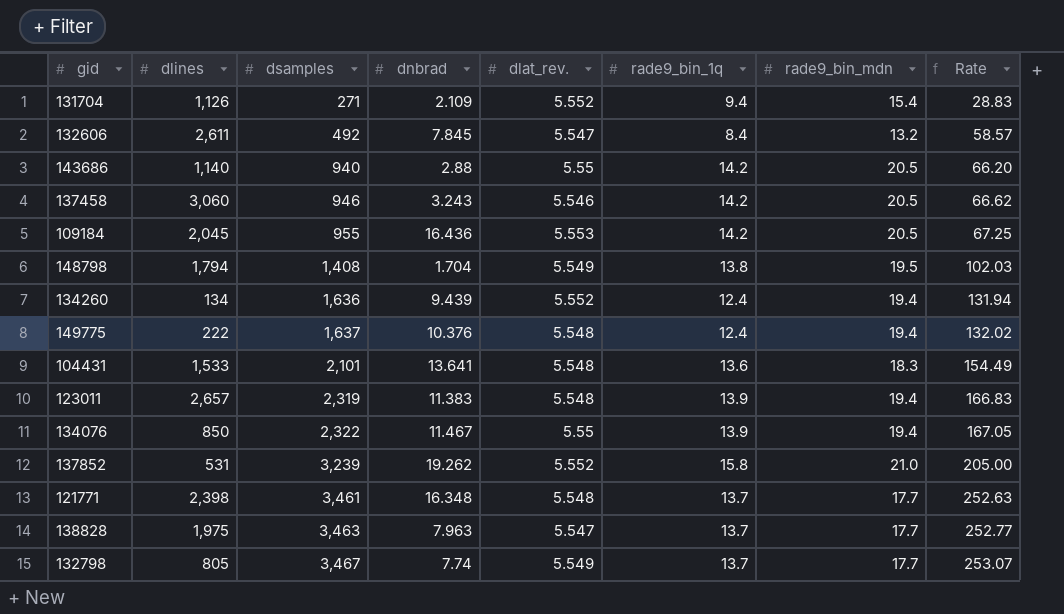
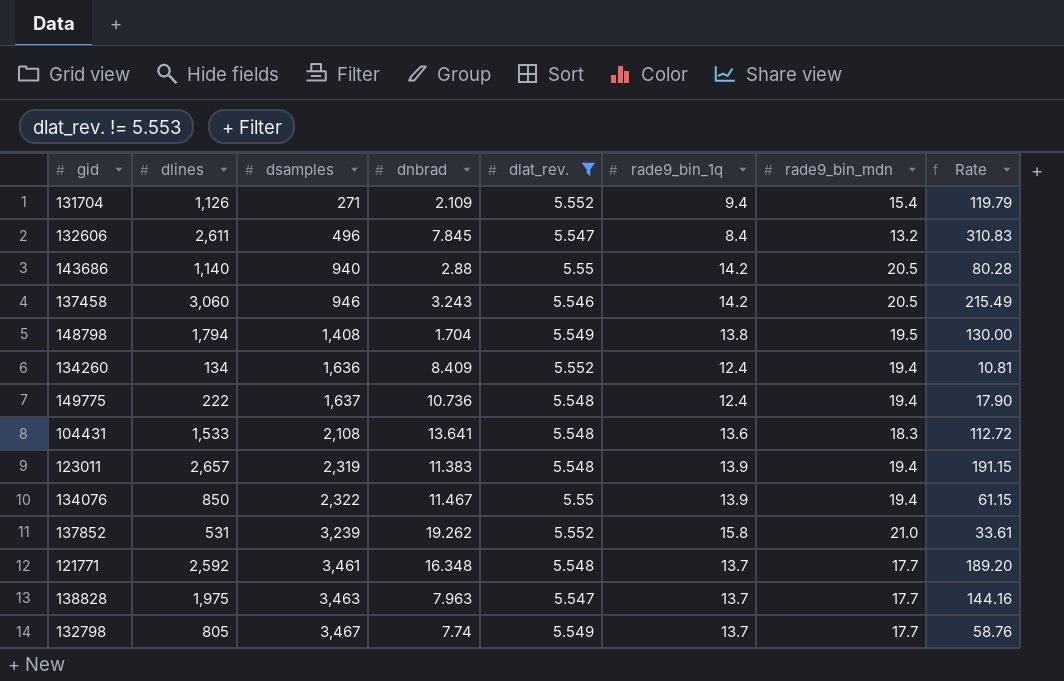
filter: none -> dlat_rev. != 5.553
column Rate | formula: [dsamples] / [rade9_bin_1q] -> [dlines] / [rade9_bin_1q]
132606 | dsamples: 492 -> 496
134260 | dnbrad: 9.439 -> 8.409
149775 | dnbrad: 10.376 -> 10.736
104431 | dsamples: 2,101 -> 2,108
121771 | dlines: 2,398 -> 2,592

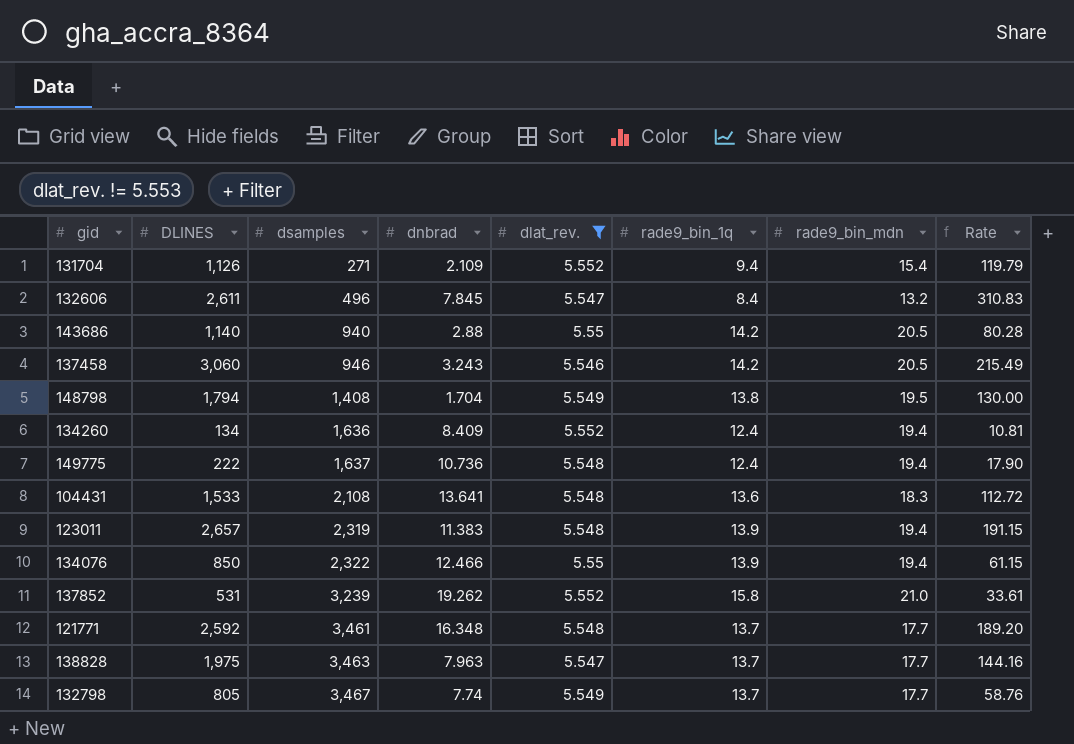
column name: dlines -> DLINES
134076 | dnbrad: 11.467 -> 12.466

